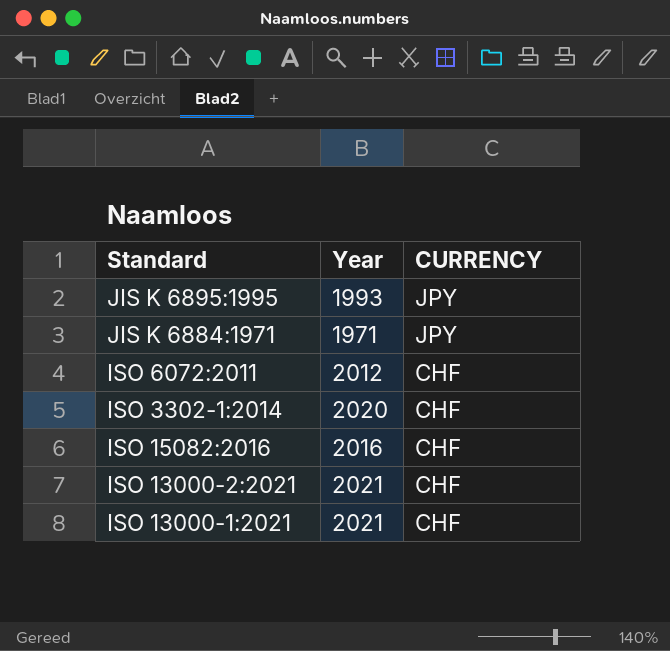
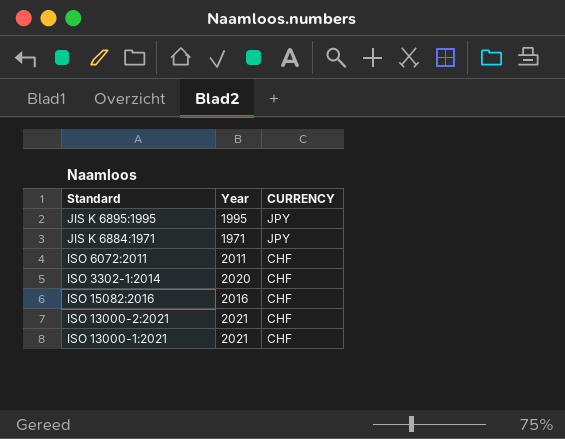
JIS K 6895:1995 | Year: 1993 -> 1995
ISO 6072:2011 | Year: 2012 -> 2011

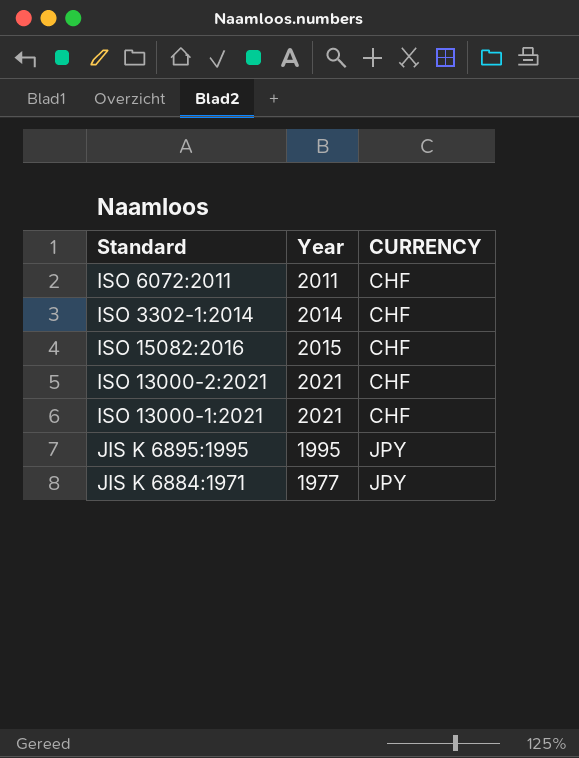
row order: CURRENCY descending -> CURRENCY ascending
ISO 3302-1:2014 | Year: 2020 -> 2014
ISO 15082:2016 | Year: 2016 -> 2015
JIS K 6884:1971 | Year: 1971 -> 1977

